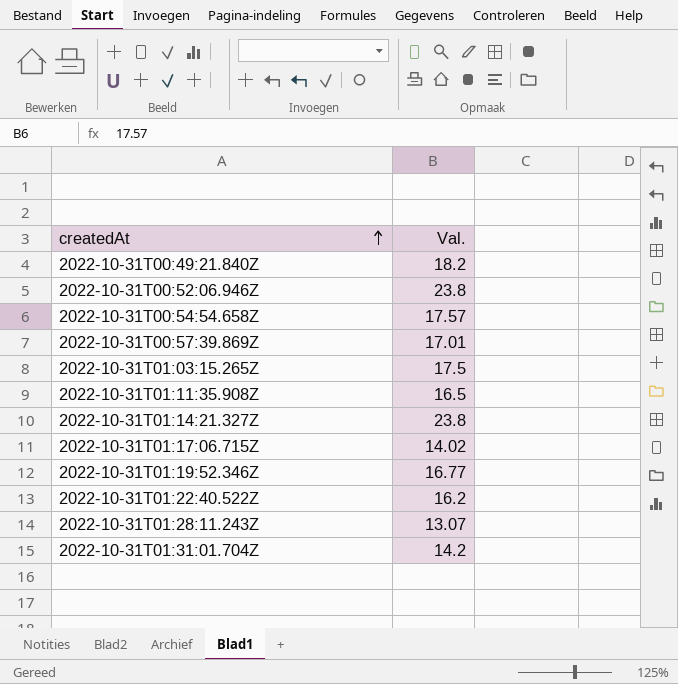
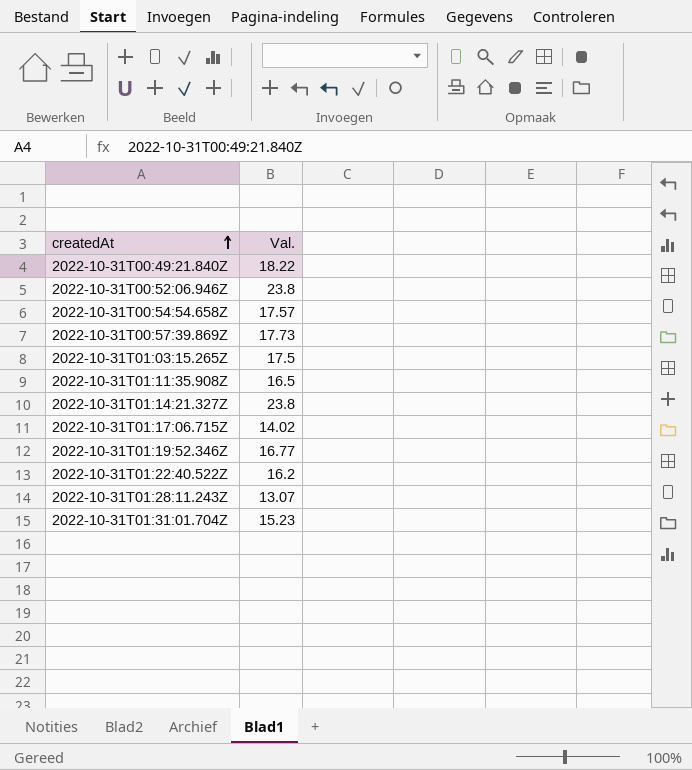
2022-10-31T00:49:21.840Z | Val.: 18.2 -> 18.22
2022-10-31T00:57:39.869Z | Val.: 17.01 -> 17.73
2022-10-31T01:31:01.704Z | Val.: 14.2 -> 15.23

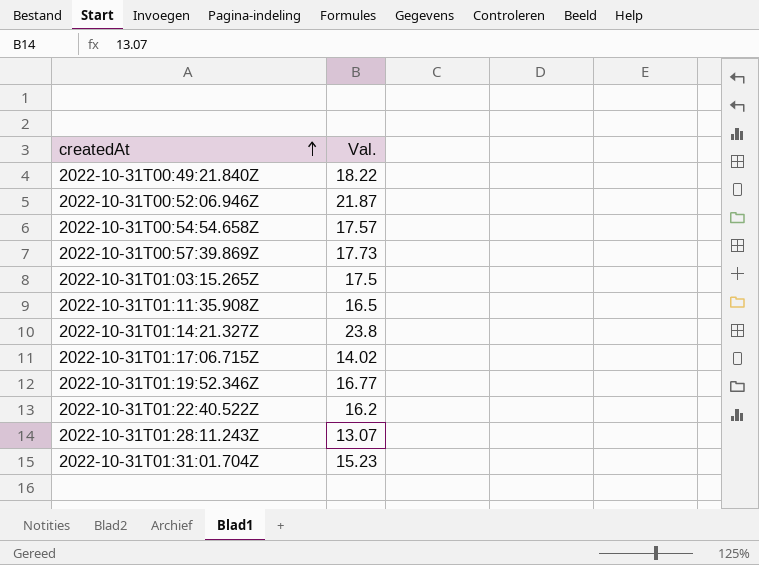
2022-10-31T00:52:06.946Z | Val.: 23.8 -> 21.87

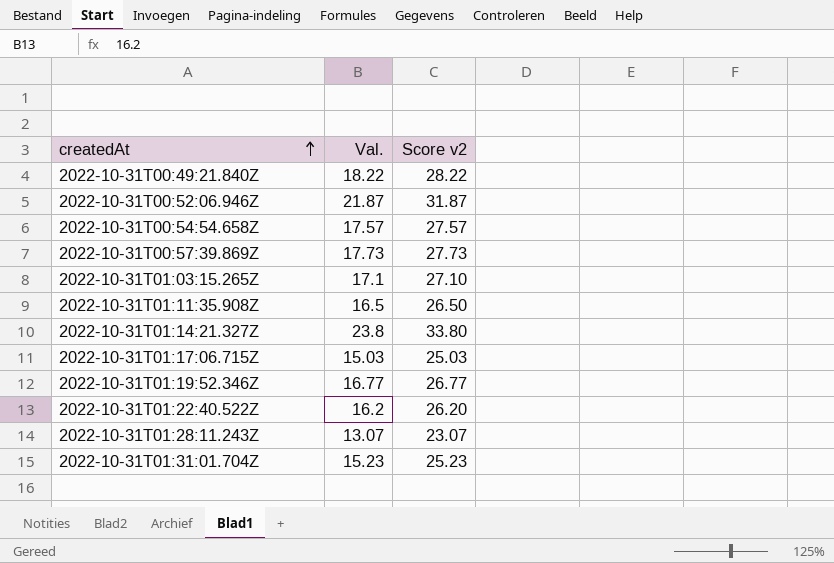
column Score v2 | formula: none -> [Val.] + 10
2022-10-31T01:03:15.265Z | Val.: 17.5 -> 17.1
2022-10-31T01:17:06.715Z | Val.: 14.02 -> 15.03

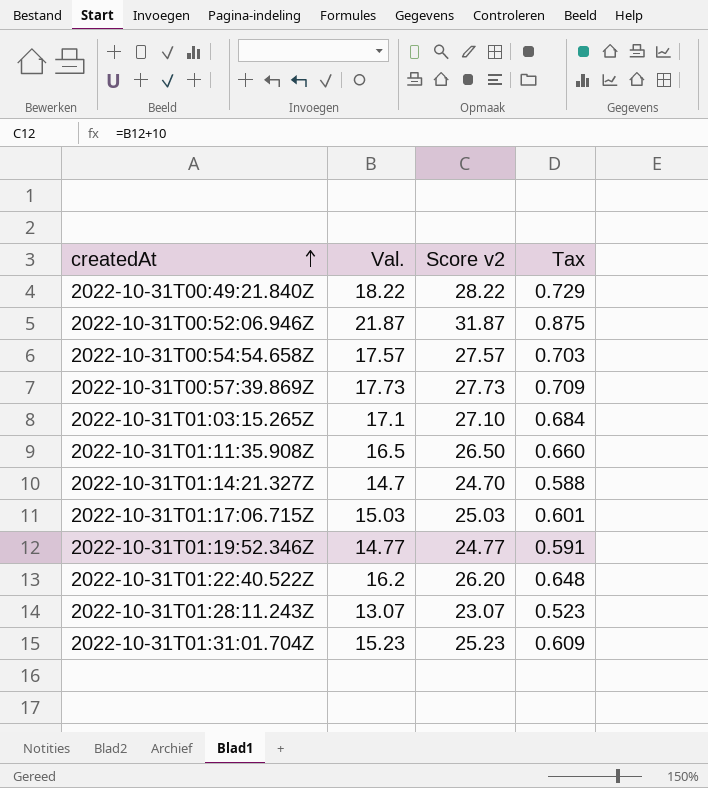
column Tax | formula: none -> [Val.] * 0.04
2022-10-31T01:14:21.327Z | Val.: 23.8 -> 14.7
2022-10-31T01:14:21.327Z | Score v2: 33.80 -> 24.70
2022-10-31T01:19:52.346Z | Val.: 16.77 -> 14.77
2022-10-31T01:19:52.346Z | Score v2: 26.77 -> 24.77

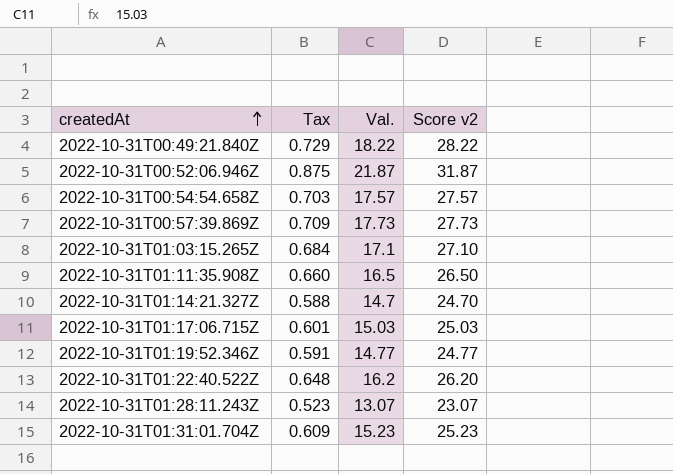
column Tax | position: 4 -> 2

